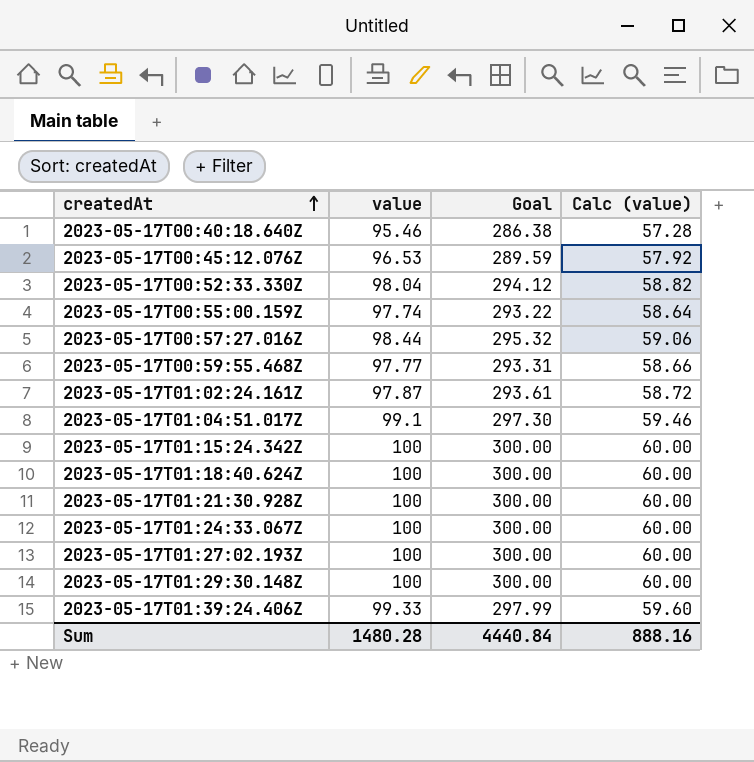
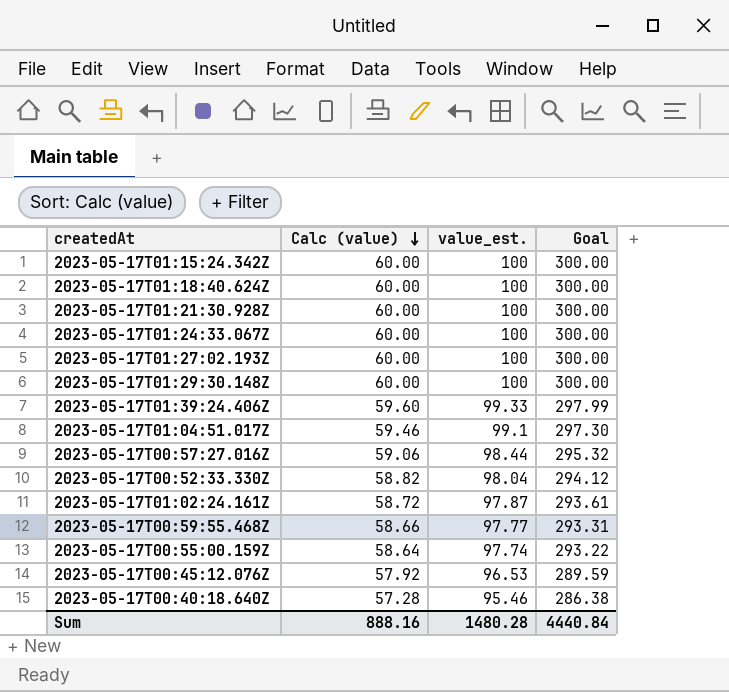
row order: createdAt ascending -> Calc (value) descending
column Calc (value) | position: 4 -> 2
column name: value -> value_est.

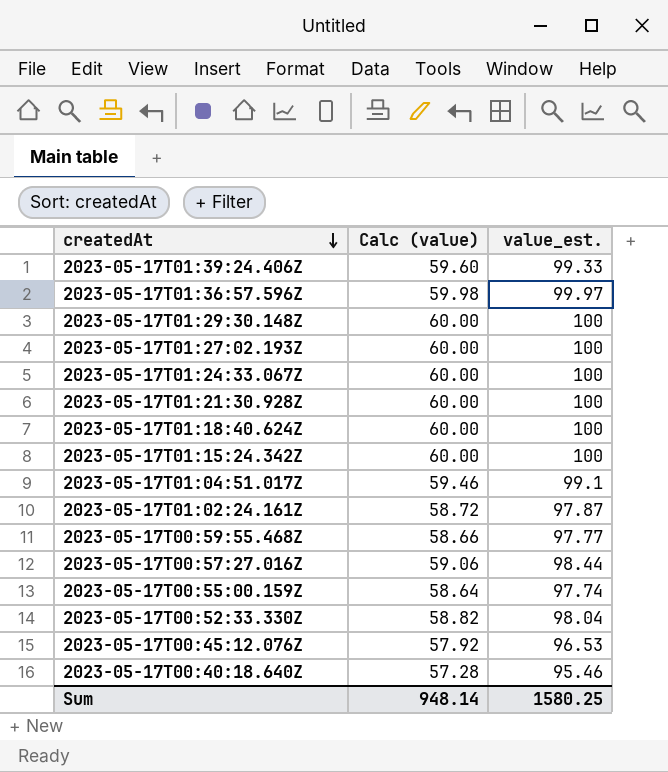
row order: Calc (value) descending -> createdAt descending
column Goal | formula: [value_est.] * 3 -> none
row 2023-05-17T01:36:57.596Z: none -> 59.98 | 99.97
Sum | Calc (value): 888.16 -> 948.14
Sum | value_est.: 1480.28 -> 1580.25

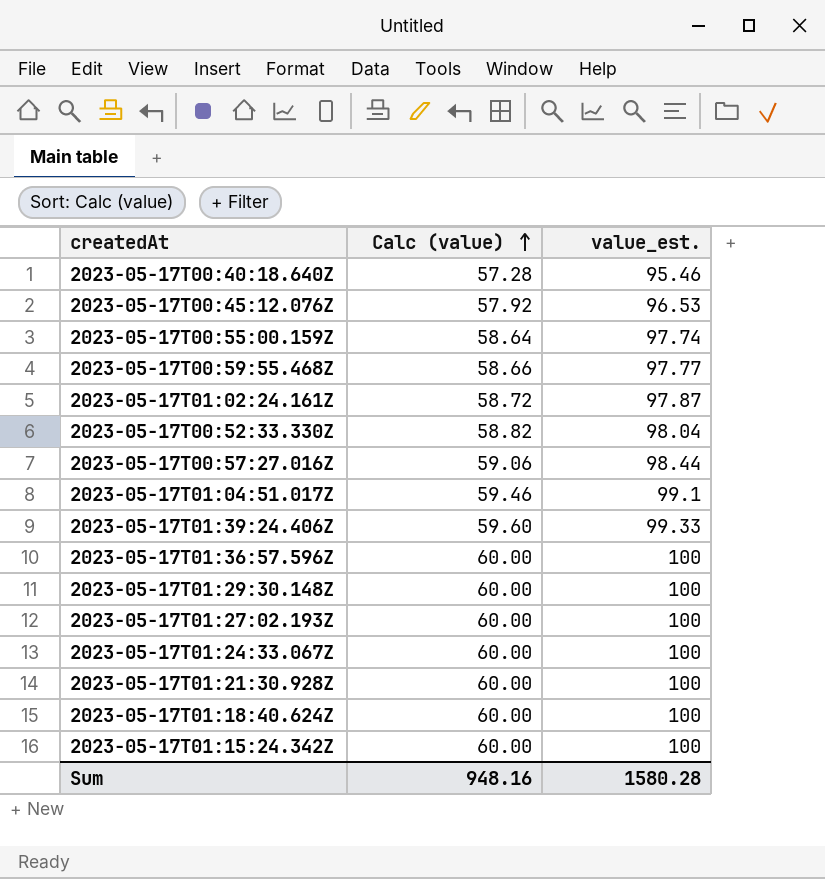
row order: createdAt descending -> Calc (value) ascending
2023-05-17T01:36:57.596Z | Calc (value): 59.98 -> 60.00
2023-05-17T01:36:57.596Z | value_est.: 99.97 -> 100
Sum | Calc (value): 948.14 -> 948.16
Sum | value_est.: 1580.25 -> 1580.28

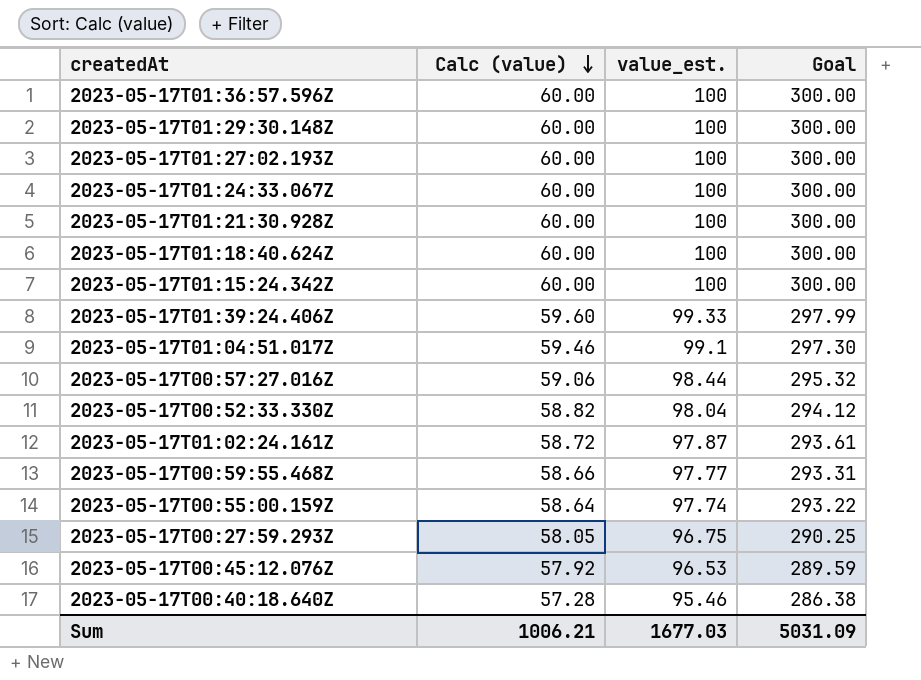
row order: Calc (value) ascending -> Calc (value) descending
column Goal | formula: none -> [value_est.] * 3
row 2023-05-17T00:27:59.293Z: none -> 58.05 | 96.75 | 290.25
Sum | Calc (value): 948.16 -> 1006.21
Sum | value_est.: 1580.28 -> 1677.03

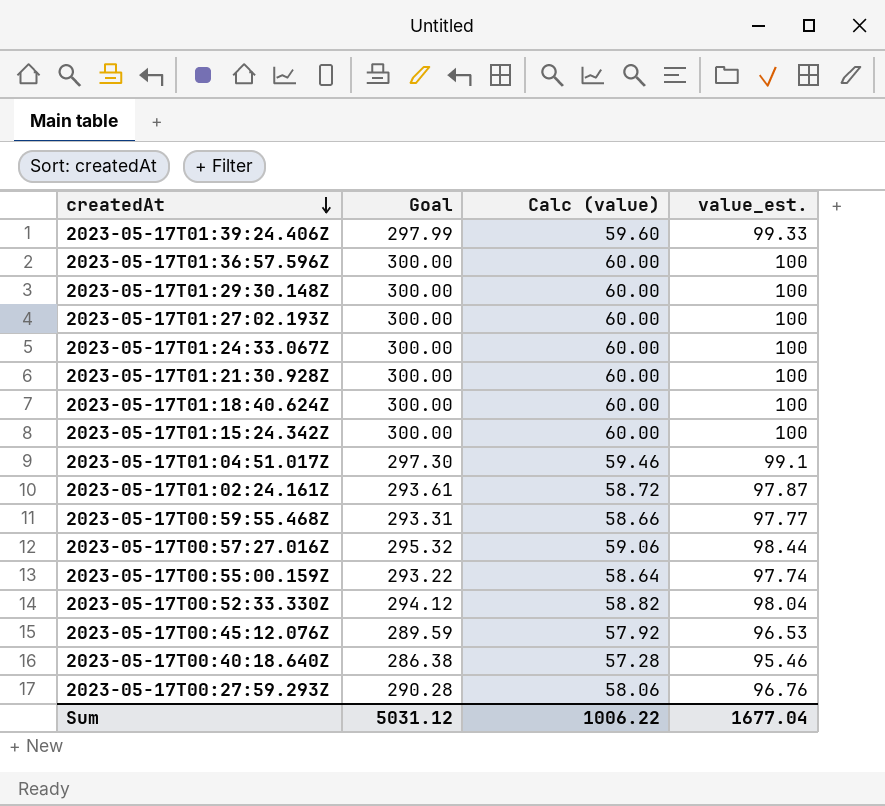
row order: Calc (value) descending -> createdAt descending
column Goal | position: 4 -> 2
2023-05-17T00:27:59.293Z | Goal: 290.25 -> 290.28
2023-05-17T00:27:59.293Z | Calc (value): 58.05 -> 58.06
2023-05-17T00:27:59.293Z | value_est.: 96.75 -> 96.76
Sum | Goal: 5031.09 -> 5031.12
Sum | Calc (value): 1006.21 -> 1006.22
Sum | value_est.: 1677.03 -> 1677.04

